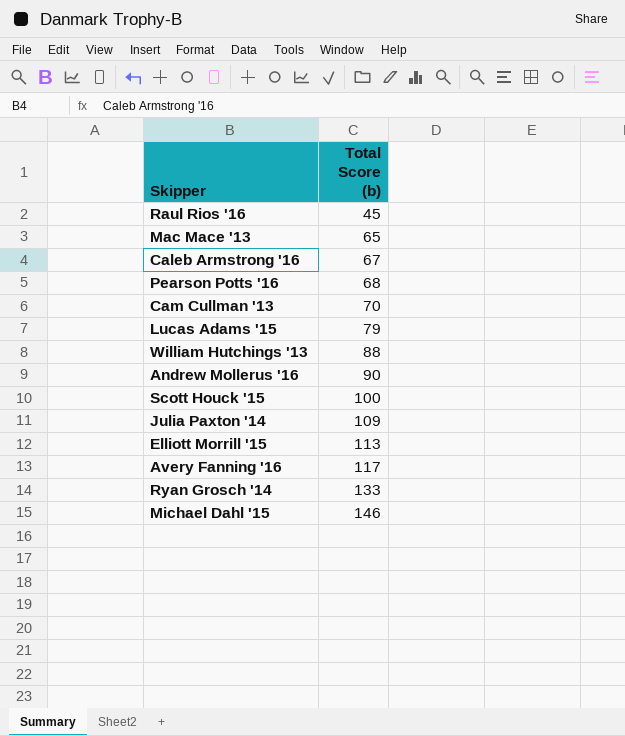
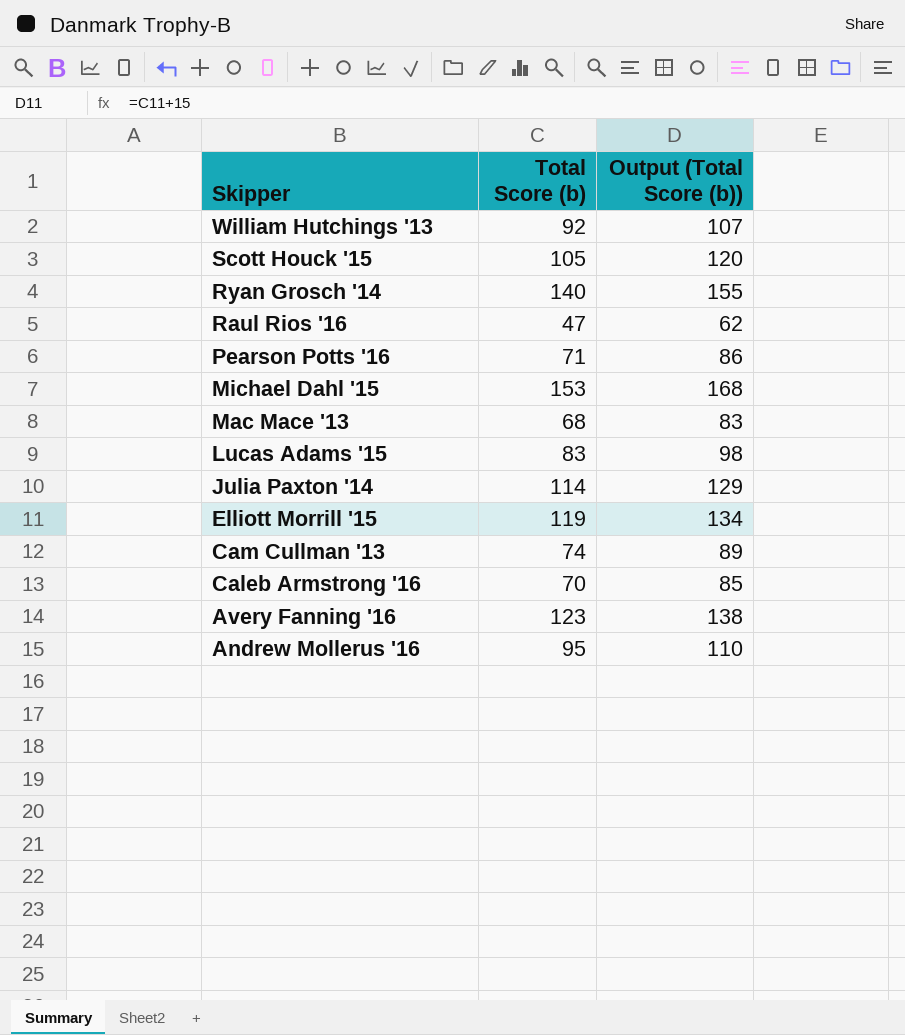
row order: Total Score (b) ascending -> Skipper descending
column Output (Total Score (b)) | formula: none -> [Total Score (b)] + 15
William Hutchings '13 | Total Score (b): 88 -> 92
Scott Houck '15 | Total Score (b): 100 -> 105
Ryan Grosch '14 | Total Score (b): 133 -> 140
Raul Rios '16 | Total Score (b): 45 -> 47
Pearson Potts '16 | Total Score (b): 68 -> 71
Michael Dahl '15 | Total Score (b): 146 -> 153
Mac Mace '13 | Total Score (b): 65 -> 68
Lucas Adams '15 | Total Score (b): 79 -> 83
Julia Paxton '14 | Total Score (b): 109 -> 114
Elliott Morrill '15 | Total Score (b): 113 -> 119
Cam Cullman '13 | Total Score (b): 70 -> 74
Caleb Armstrong '16 | Total Score (b): 67 -> 70
Avery Fanning '16 | Total Score (b): 117 -> 123
Andrew Mollerus '16 | Total Score (b): 90 -> 95

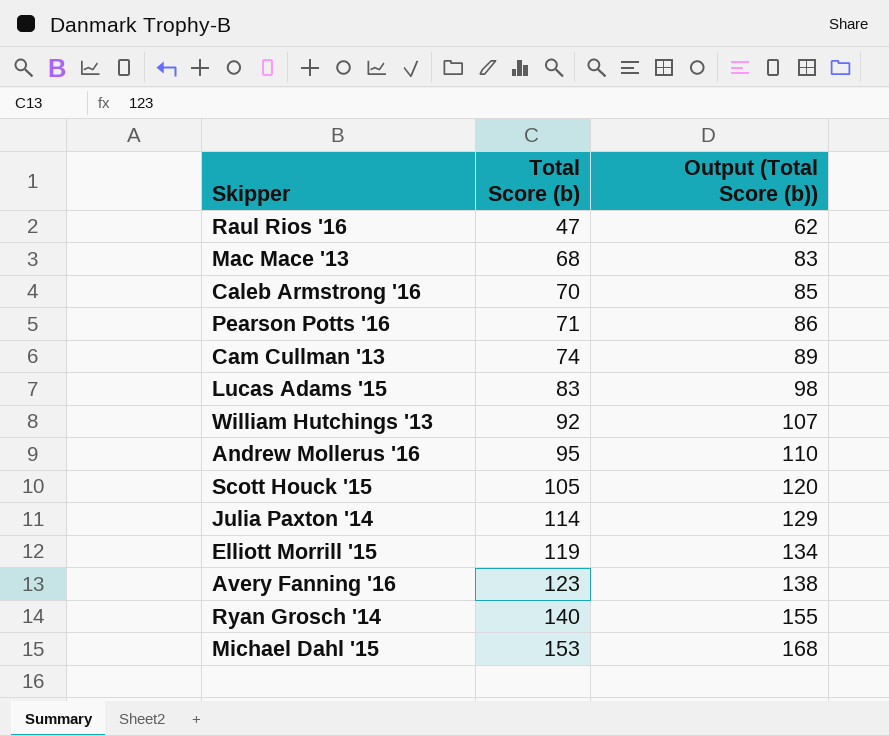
row order: Skipper descending -> Total Score (b) ascending

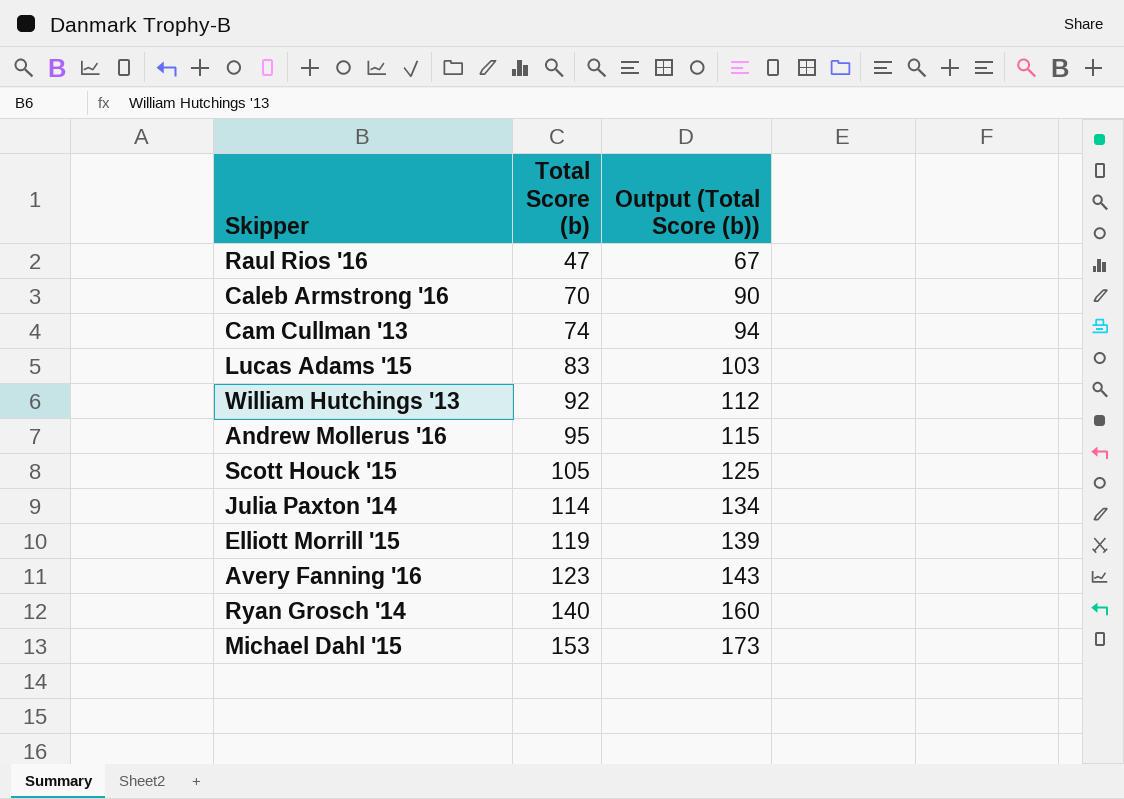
column Output (Total Score (b)) | formula: [Total Score (b)] + 15 -> [Total Score (b)] + 20
row Mac Mace '13: 68 | 83 -> none
row Pearson Potts '16: 71 | 86 -> none

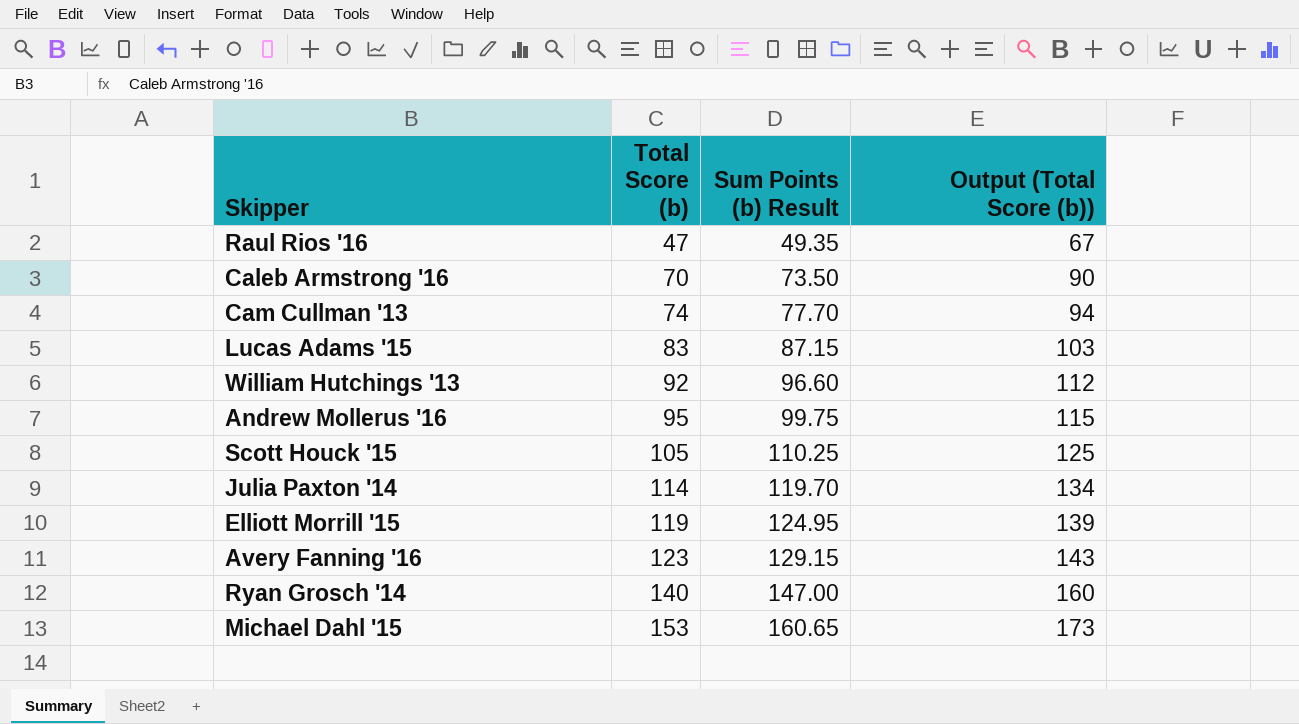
column Sum Points (b) Result | formula: none -> [Total Score (b)] * 1.05

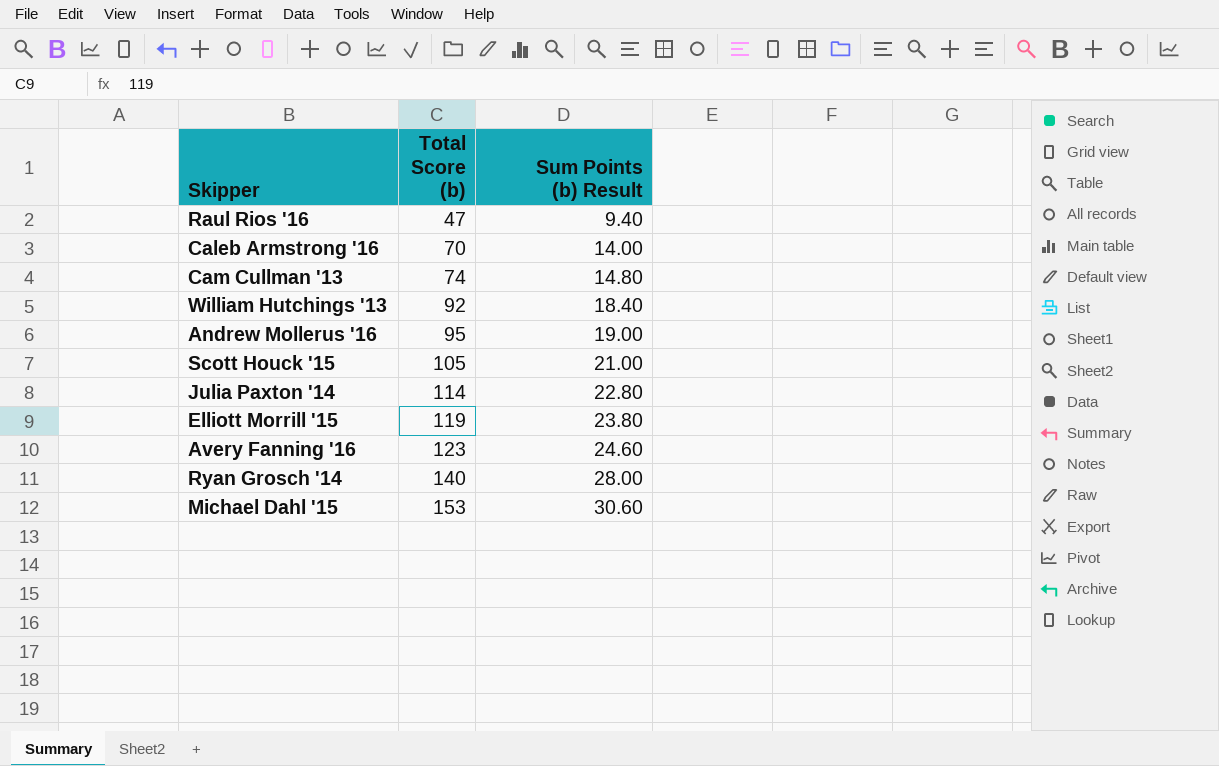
column Output (Total Score (b)) | formula: [Total Score (b)] + 20 -> none
column Sum Points (b) Result | formula: [Total Score (b)] * 1.05 -> [Total Score (b)] * 0.2
row Lucas Adams '15: 83 | 87.15 | 103 -> none

